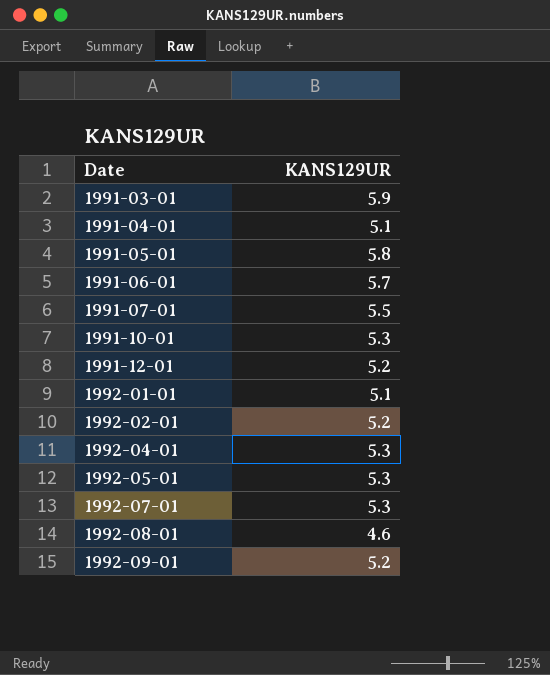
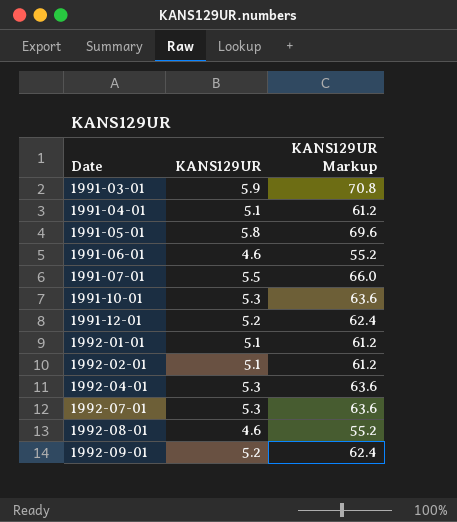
column KANS129UR Markup | formula: none -> [KANS129UR] * 12
row 1992-05-01: 5.3 -> none
1991-06-01 | KANS129UR: 5.7 -> 4.6
1992-02-01 | KANS129UR: 5.2 -> 5.1

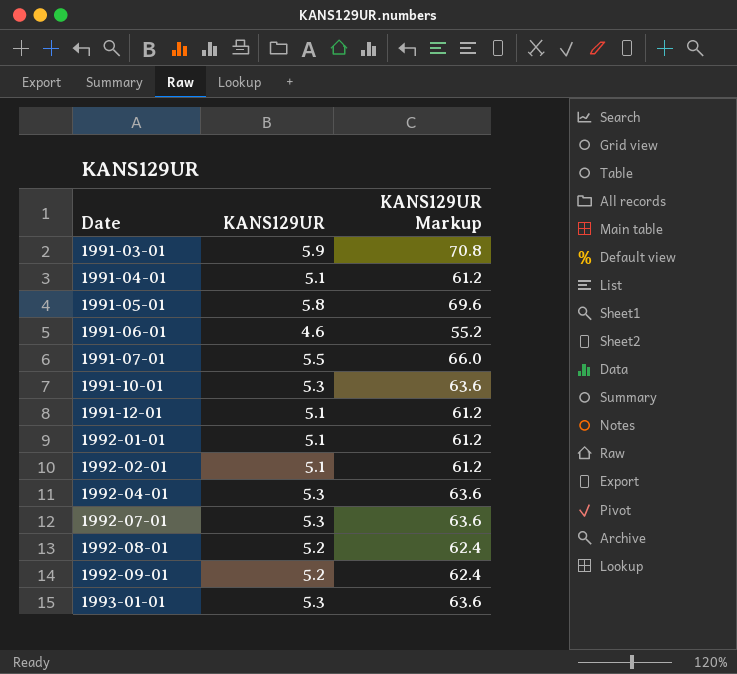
1991-12-01 | KANS129UR: 5.2 -> 5.1
1991-12-01 | KANS129UR Markup: 62.4 -> 61.2
1992-08-01 | KANS129UR: 4.6 -> 5.2
1992-08-01 | KANS129UR Markup: 55.2 -> 62.4
row 1993-01-01: none -> 5.3 | 63.6

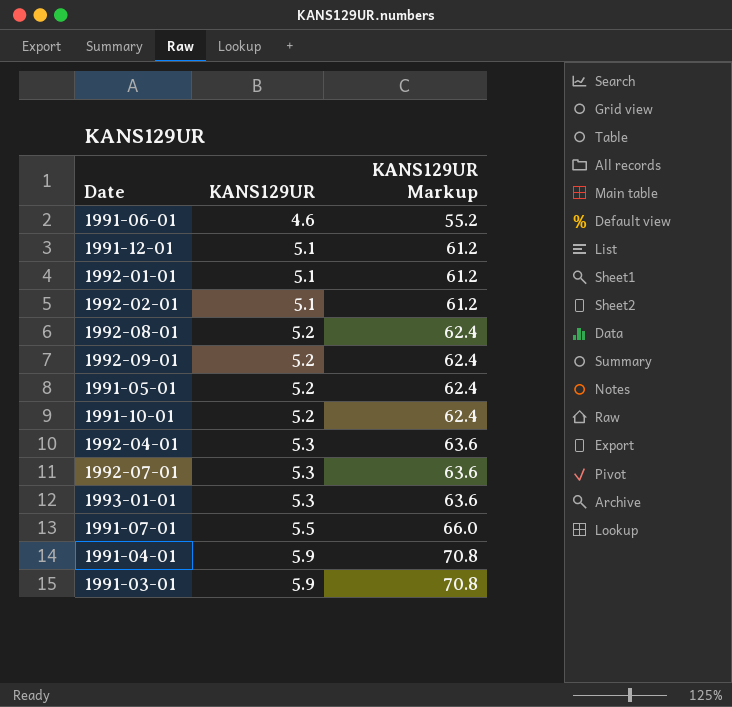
row order: Date ascending -> KANS129UR ascending
1991-05-01 | KANS129UR: 5.8 -> 5.2
1991-05-01 | KANS129UR Markup: 69.6 -> 62.4
1991-10-01 | KANS129UR: 5.3 -> 5.2
1991-10-01 | KANS129UR Markup: 63.6 -> 62.4
1991-04-01 | KANS129UR: 5.1 -> 5.9
1991-04-01 | KANS129UR Markup: 61.2 -> 70.8

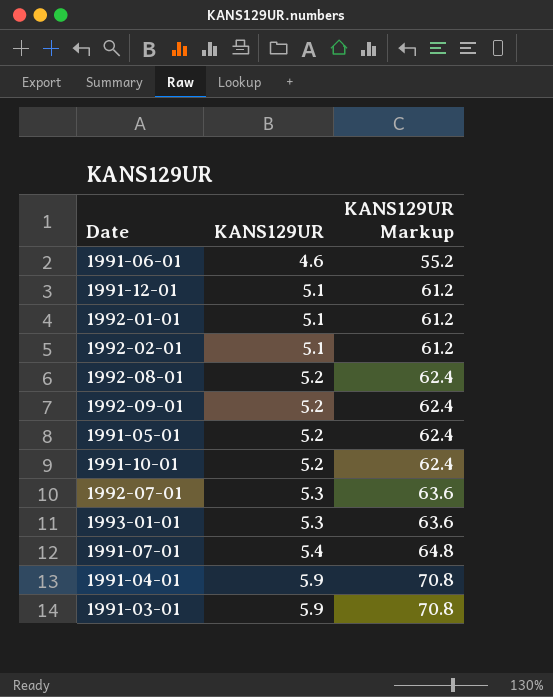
row 1992-04-01: 5.3 | 63.6 -> none
1991-07-01 | KANS129UR: 5.5 -> 5.4
1991-07-01 | KANS129UR Markup: 66.0 -> 64.8

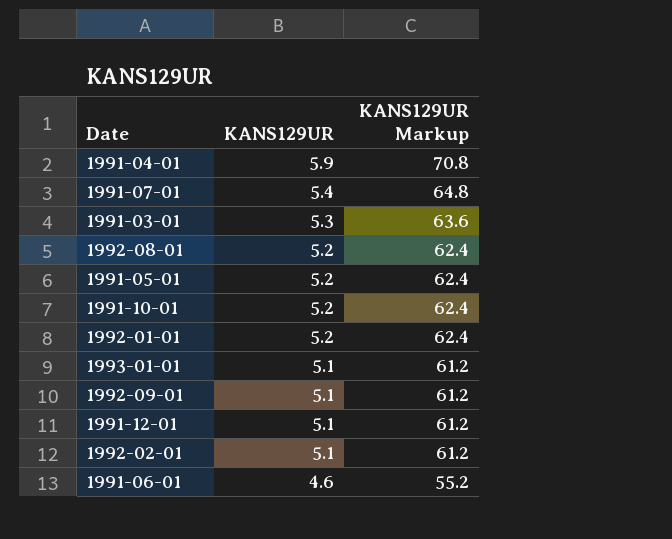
row order: KANS129UR ascending -> KANS129UR descending
row 1992-07-01: 5.3 | 63.6 -> none
1991-03-01 | KANS129UR: 5.9 -> 5.3
1991-03-01 | KANS129UR Markup: 70.8 -> 63.6
1992-01-01 | KANS129UR: 5.1 -> 5.2
1992-01-01 | KANS129UR Markup: 61.2 -> 62.4
1993-01-01 | KANS129UR: 5.3 -> 5.1
1993-01-01 | KANS129UR Markup: 63.6 -> 61.2
1992-09-01 | KANS129UR: 5.2 -> 5.1
1992-09-01 | KANS129UR Markup: 62.4 -> 61.2

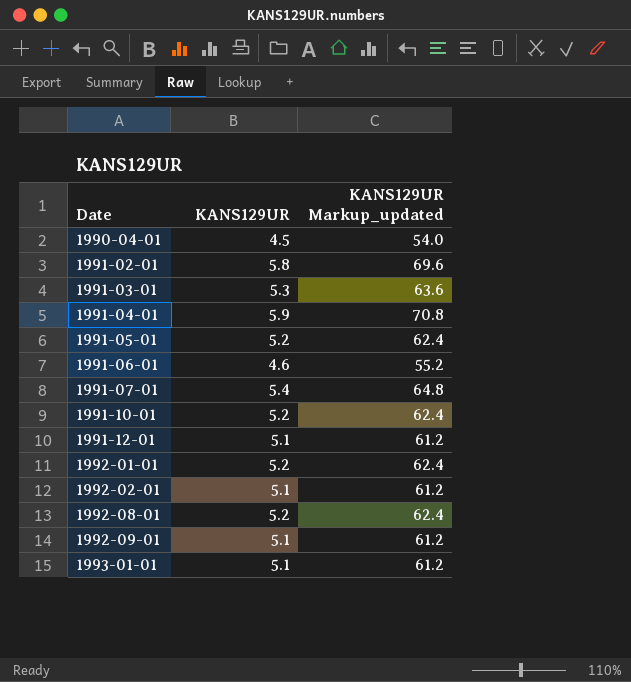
row order: KANS129UR descending -> Date ascending
column name: KANS129UR Markup -> KANS129UR Markup_updated
row 1990-04-01: none -> 4.5 | 54.0
row 1991-02-01: none -> 5.8 | 69.6

